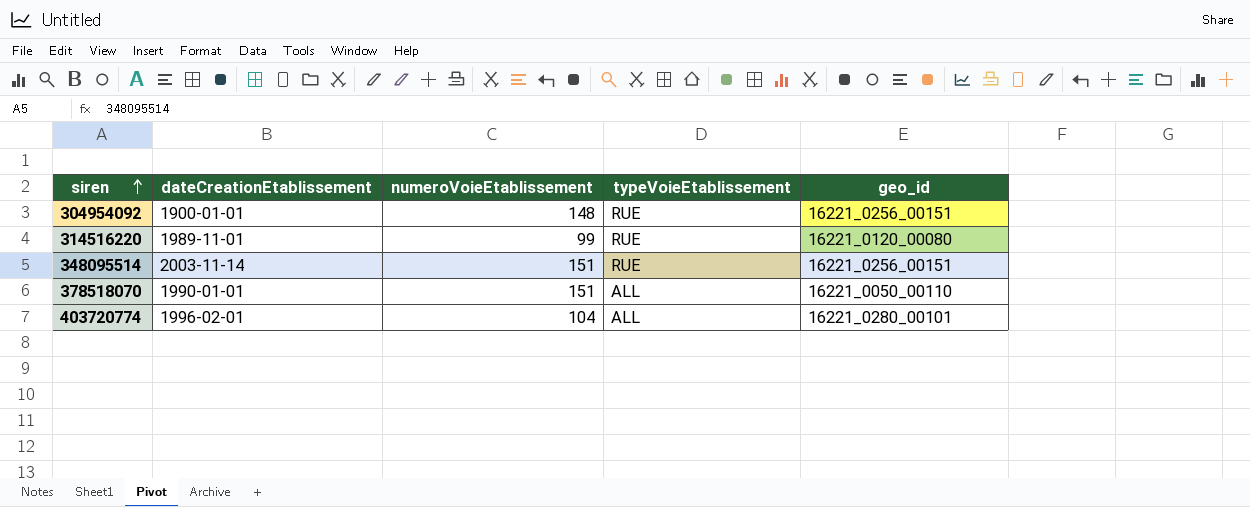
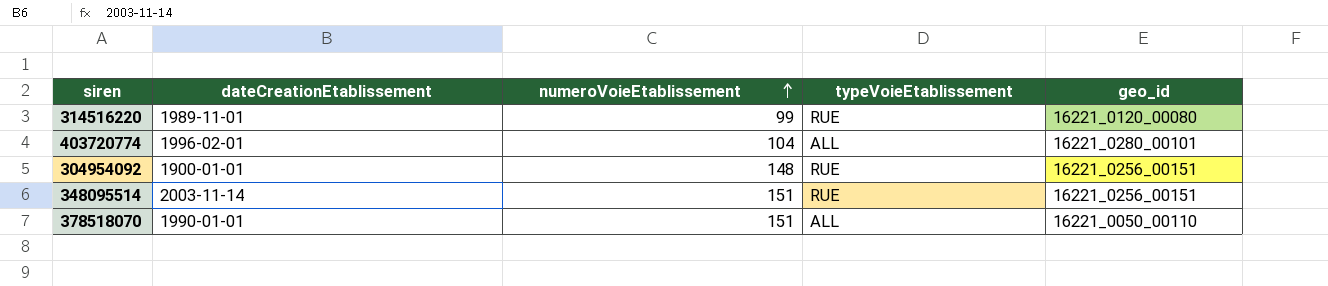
row order: siren ascending -> numeroVoieEtablissement ascending

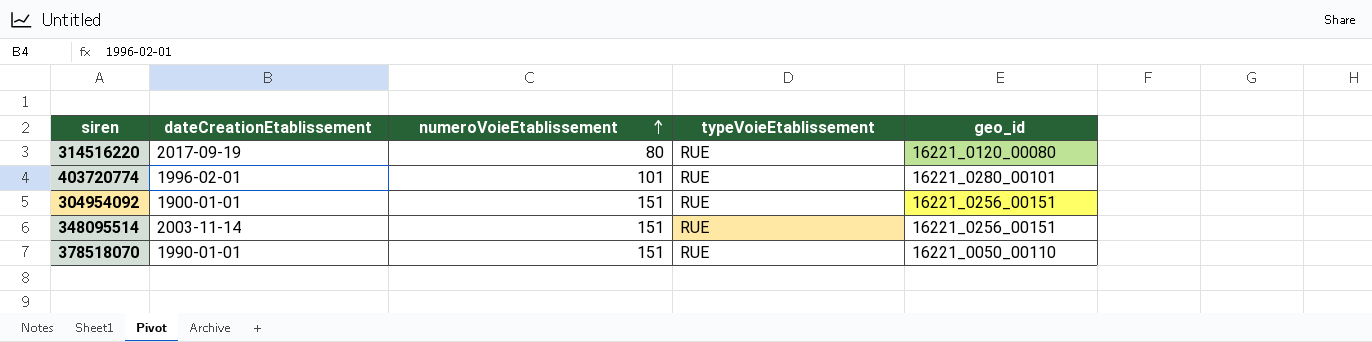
314516220 | dateCreationEtablissement: 1989-11-01 -> 2017-09-19
314516220 | numeroVoieEtablissement: 99 -> 80
403720774 | numeroVoieEtablissement: 104 -> 101
403720774 | typeVoieEtablissement: ALL -> RUE
304954092 | numeroVoieEtablissement: 148 -> 151
378518070 | typeVoieEtablissement: ALL -> RUE

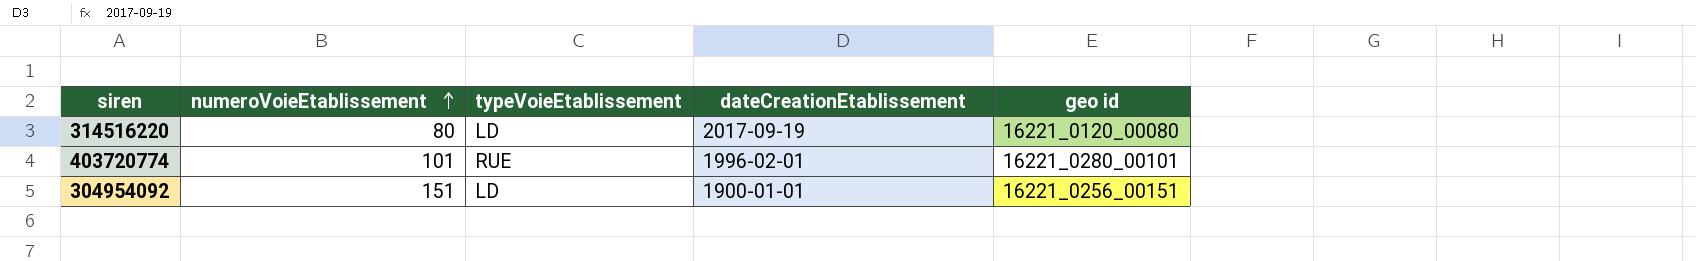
column dateCreationEtablissement | position: 2 -> 4
column name: geo_id -> geo id
row 348095514: 2003-11-14 | 151 | RUE | 16221_0256_00151 -> none
row 378518070: 1990-01-01 | 151 | RUE | 16221_0050_00110 -> none
314516220 | typeVoieEtablissement: RUE -> LD
304954092 | typeVoieEtablissement: RUE -> LD

